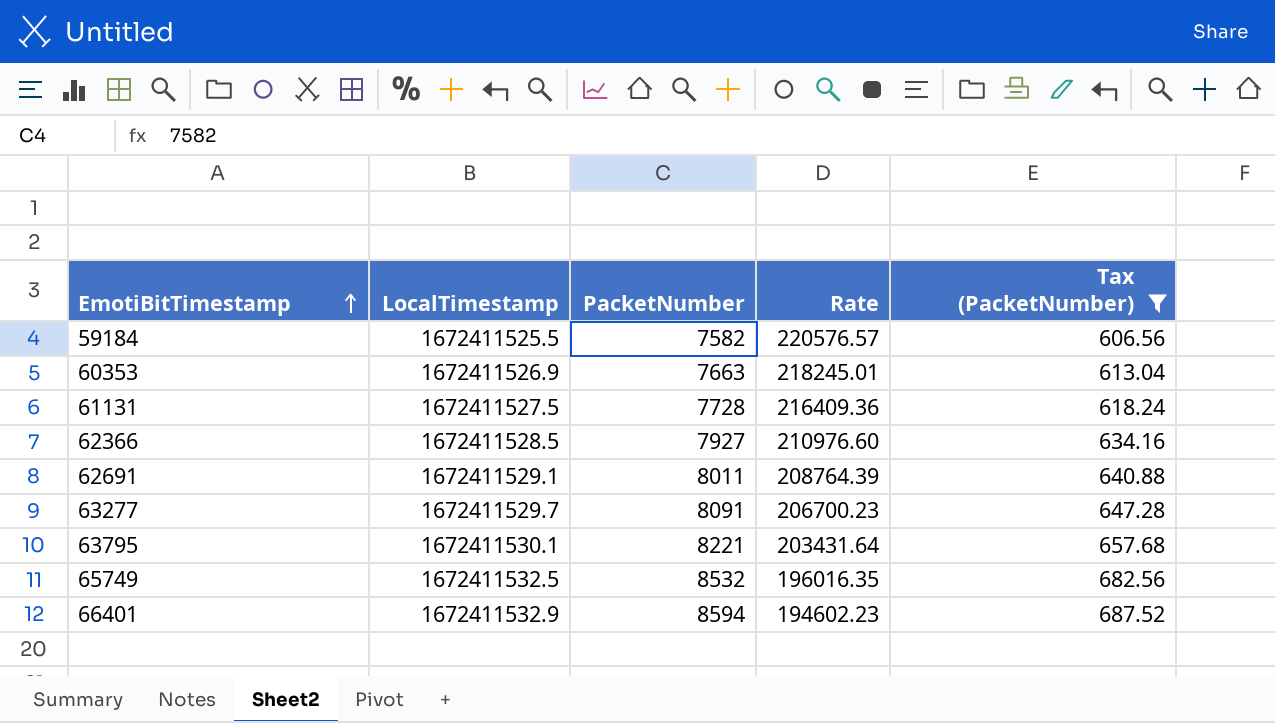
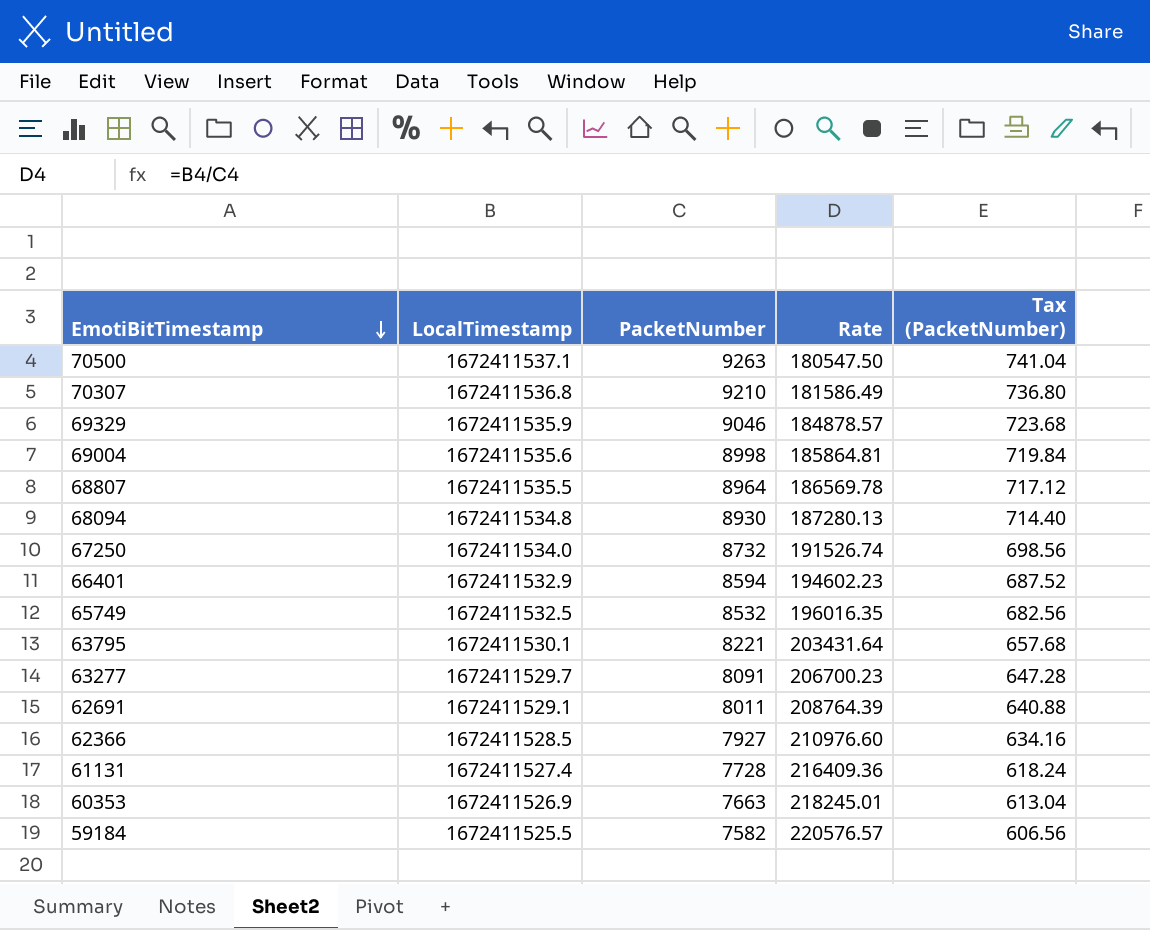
filter: Tax (PacketNumber) <= 687.52 -> none
row order: EmotiBitTimestamp ascending -> EmotiBitTimestamp descending
61131 | LocalTimestamp: 1672411527.5 -> 1672411527.4

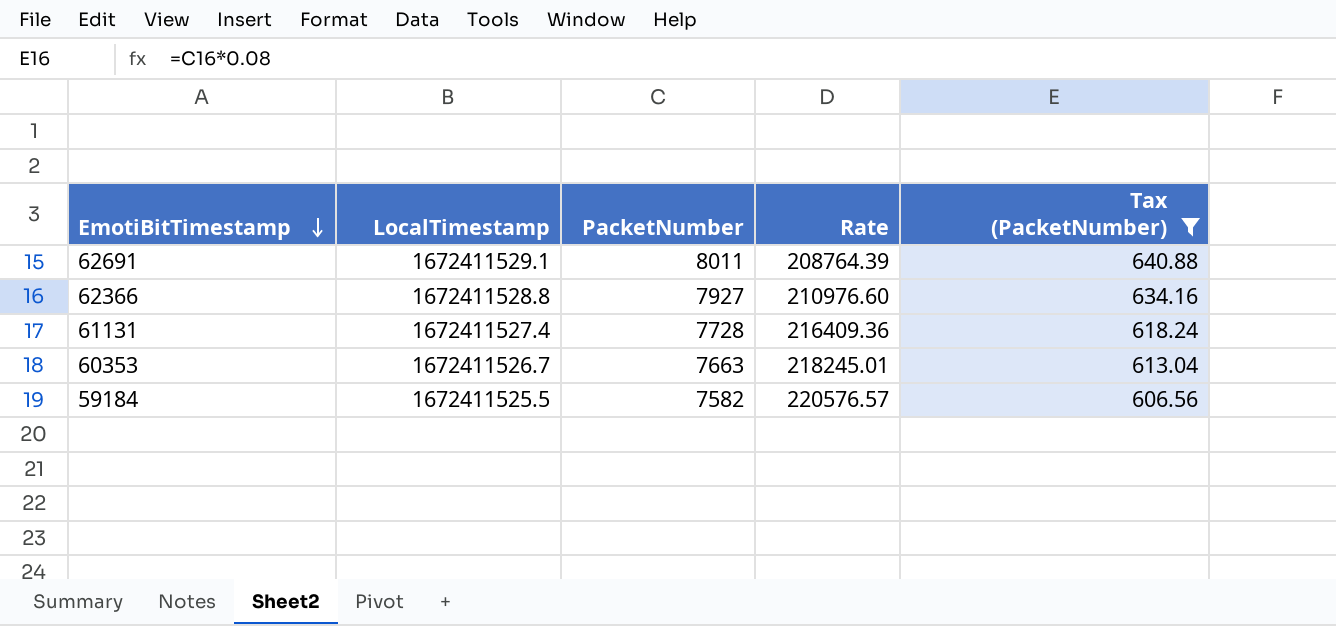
filter: none -> Tax (PacketNumber) <= 640.88
62366 | LocalTimestamp: 1672411528.5 -> 1672411528.8
60353 | LocalTimestamp: 1672411526.9 -> 1672411526.7

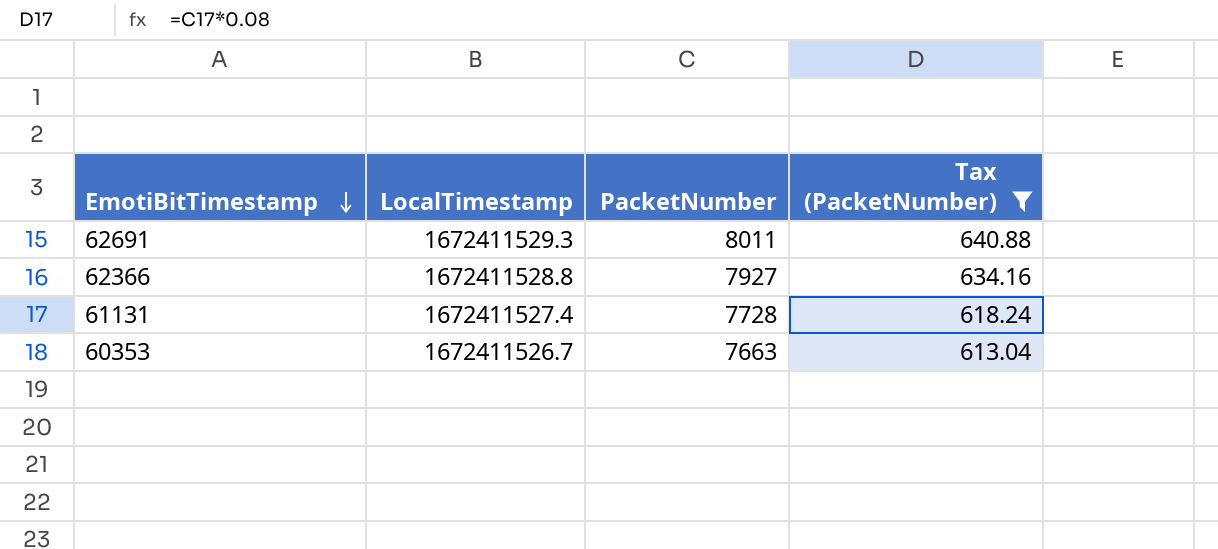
column Rate | formula: [LocalTimestamp] / [PacketNumber] -> none
row 59184: 1672411525.5 | 7582 | 220576.57 | 606.56 -> none
62691 | LocalTimestamp: 1672411529.1 -> 1672411529.3

